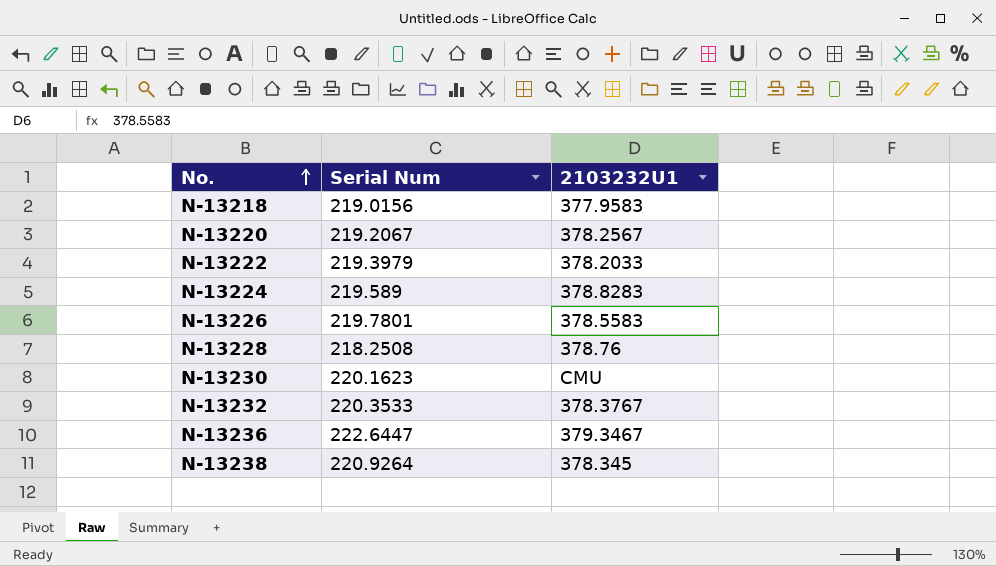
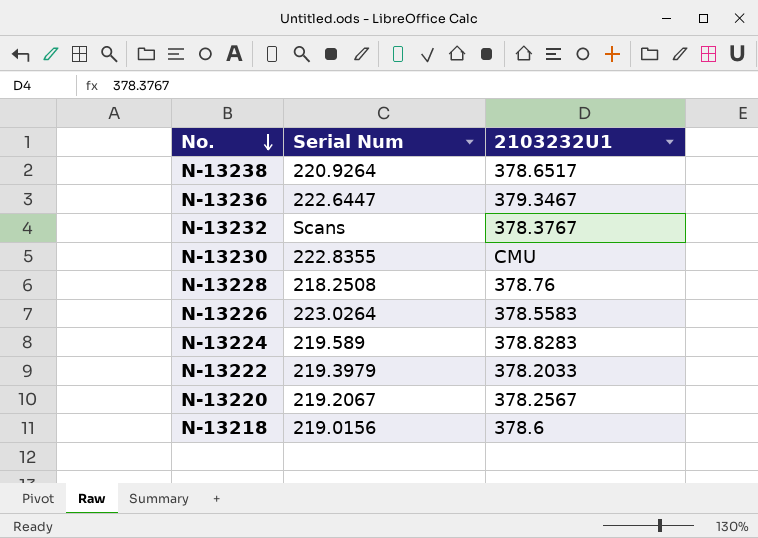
row order: No. ascending -> No. descending
N-13238 | 2103232U1: 378.345 -> 378.6517
N-13232 | Serial Num: 220.3533 -> Scans
N-13230 | Serial Num: 220.1623 -> 222.8355
N-13226 | Serial Num: 219.7801 -> 223.0264
N-13218 | 2103232U1: 377.9583 -> 378.6

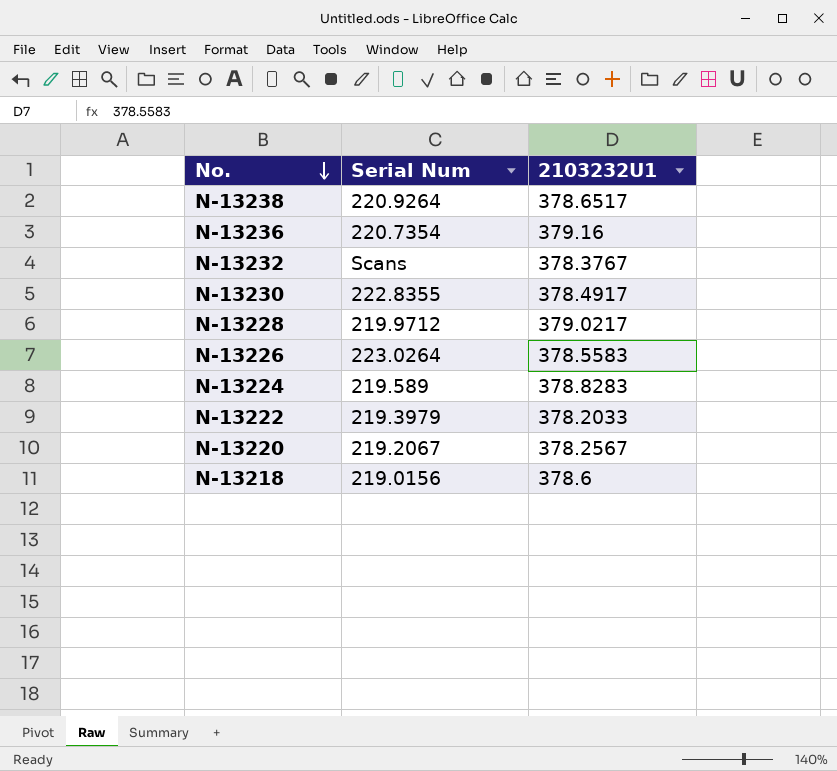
N-13236 | Serial Num: 222.6447 -> 220.7354
N-13236 | 2103232U1: 379.3467 -> 379.16
N-13230 | 2103232U1: CMU -> 378.4917
N-13228 | Serial Num: 218.2508 -> 219.9712
N-13228 | 2103232U1: 378.76 -> 379.0217

